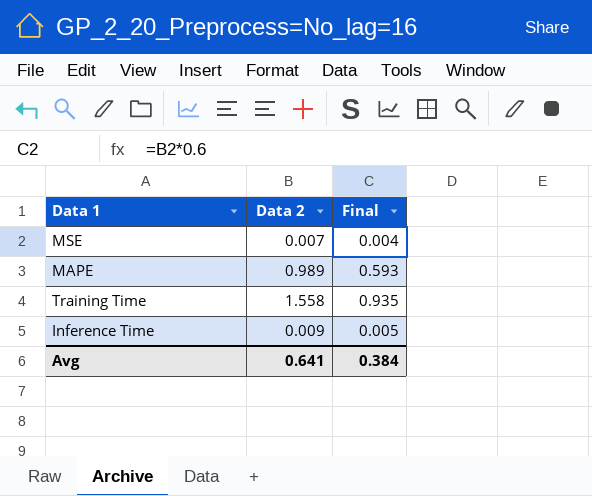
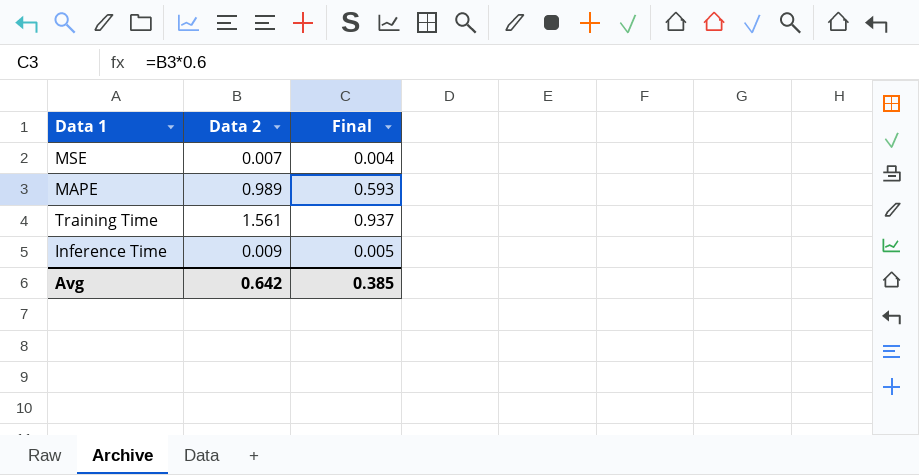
Training Time | Data 2: 1.558 -> 1.561
Training Time | Final: 0.935 -> 0.937
Avg | Data 2: 0.641 -> 0.642
Avg | Final: 0.384 -> 0.385

